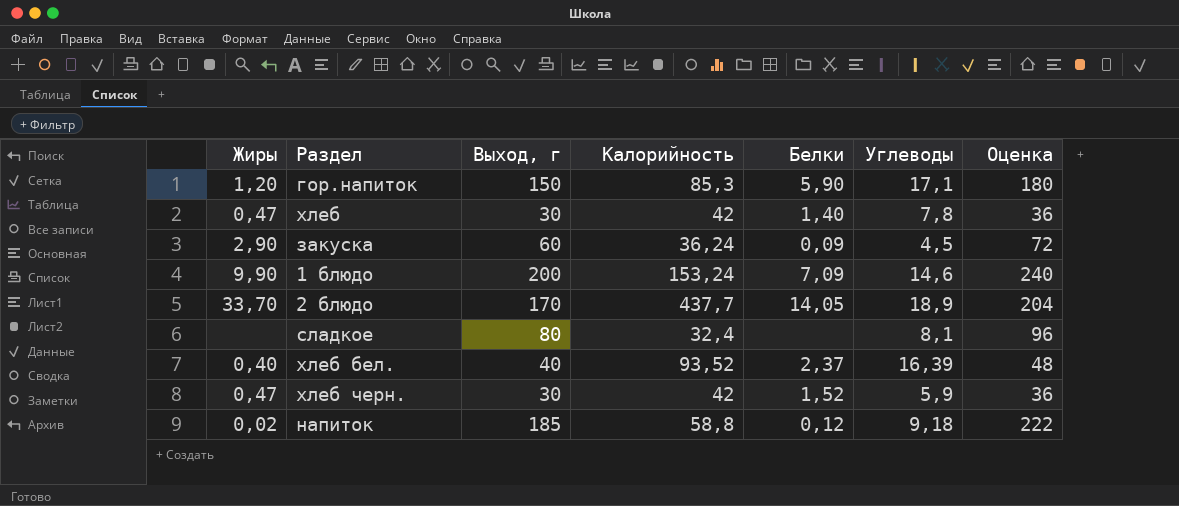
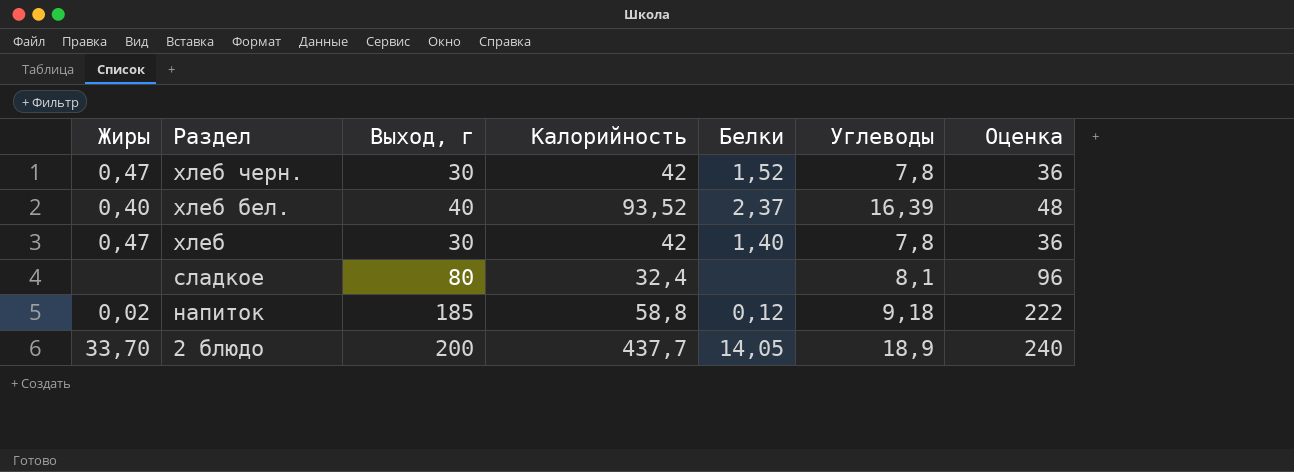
row order: none -> Раздел descending
row гор.напиток: 1,20 | 150 | 85,3 | 5,90 | 17,1 | 180 -> none
row закуска: 2,90 | 60 | 36,24 | 0,09 | 4,5 | 72 -> none
row 1 блюдо: 9,90 | 200 | 153,24 | 7,09 | 14,6 | 240 -> none
хлеб черн. | Углеводы: 5,9 -> 7,8
2 блюдо | Выход, г: 170 -> 200
2 блюдо | Оценка: 204 -> 240

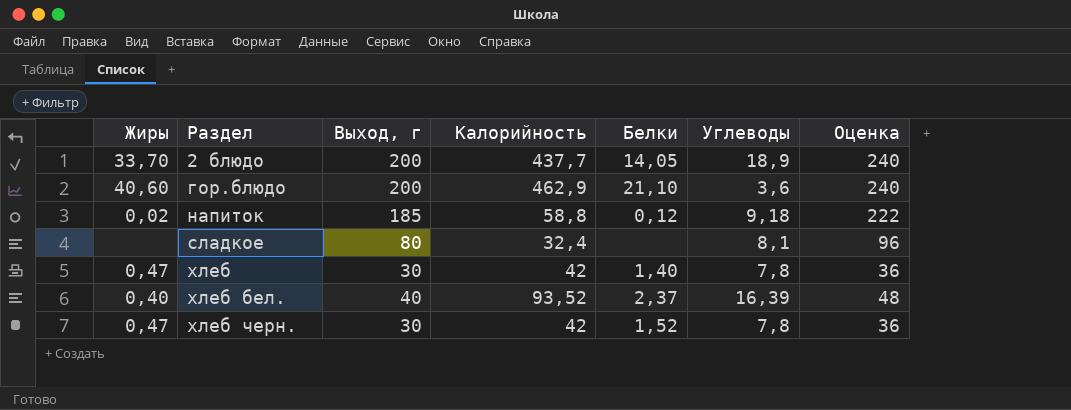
row order: Раздел descending -> Раздел ascending
row гор.блюдо: none -> 40,60 | 200 | 462,9 | 21,10 | 3,6 | 240

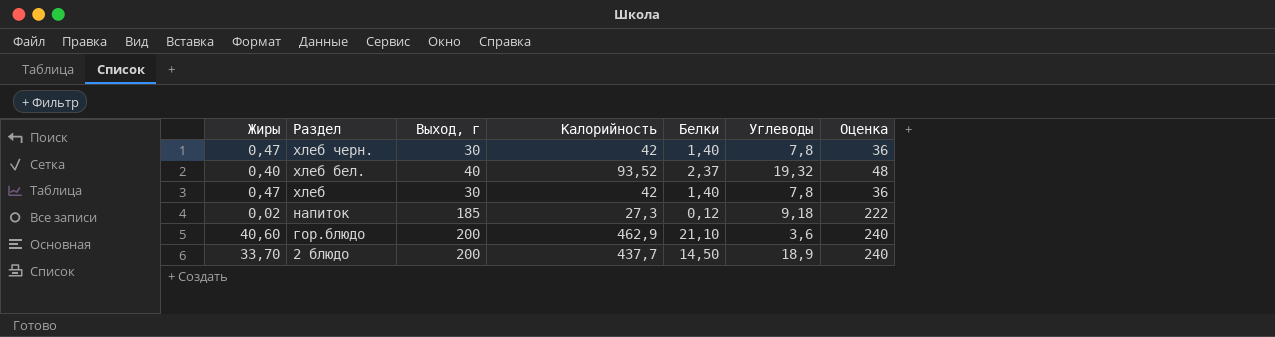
row order: Раздел ascending -> Раздел descending
row сладкое: none | 80 | 32,4 | none | 8,1 | 96 -> none
хлеб черн. | Белки: 1,52 -> 1,40
хлеб бел. | Углеводы: 16,39 -> 19,32
напиток | Калорийность: 58,8 -> 27,3
2 блюдо | Белки: 14,05 -> 14,50

